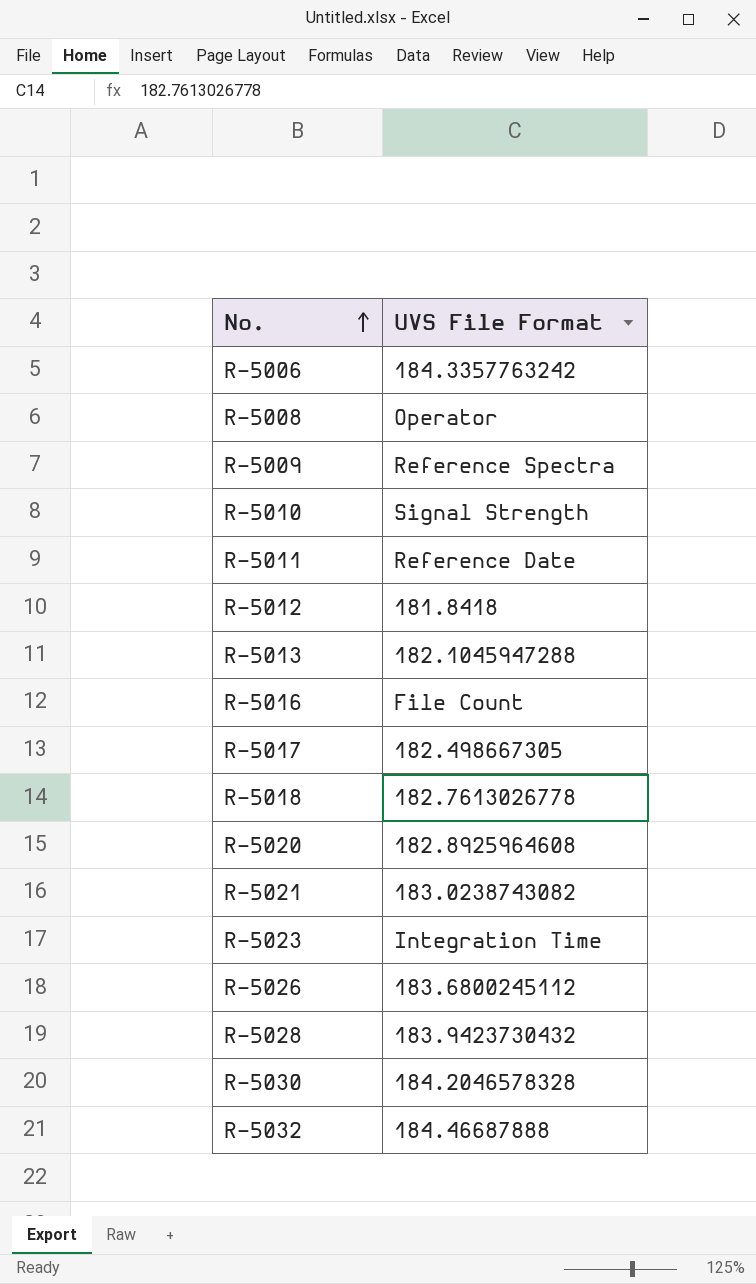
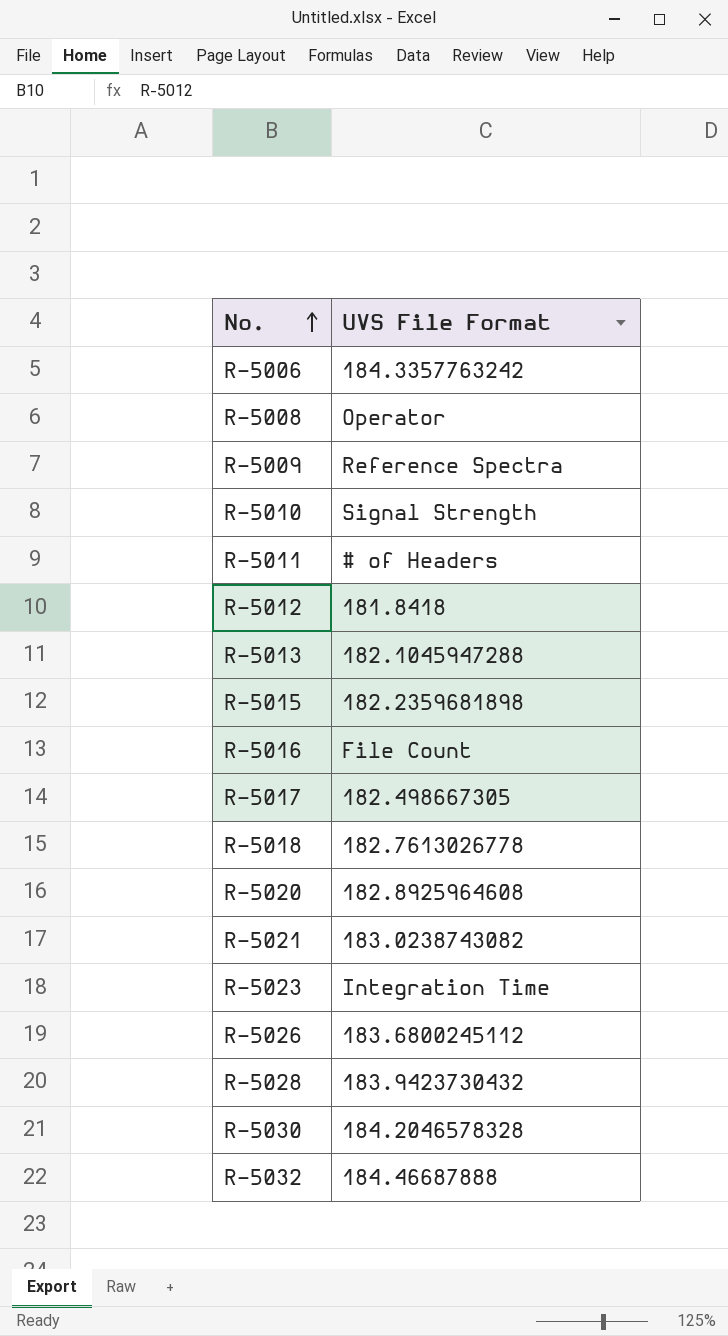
R-5011 | UVS File Format: Reference Date -> # of Headers
row R-5015: none -> 182.2359681898

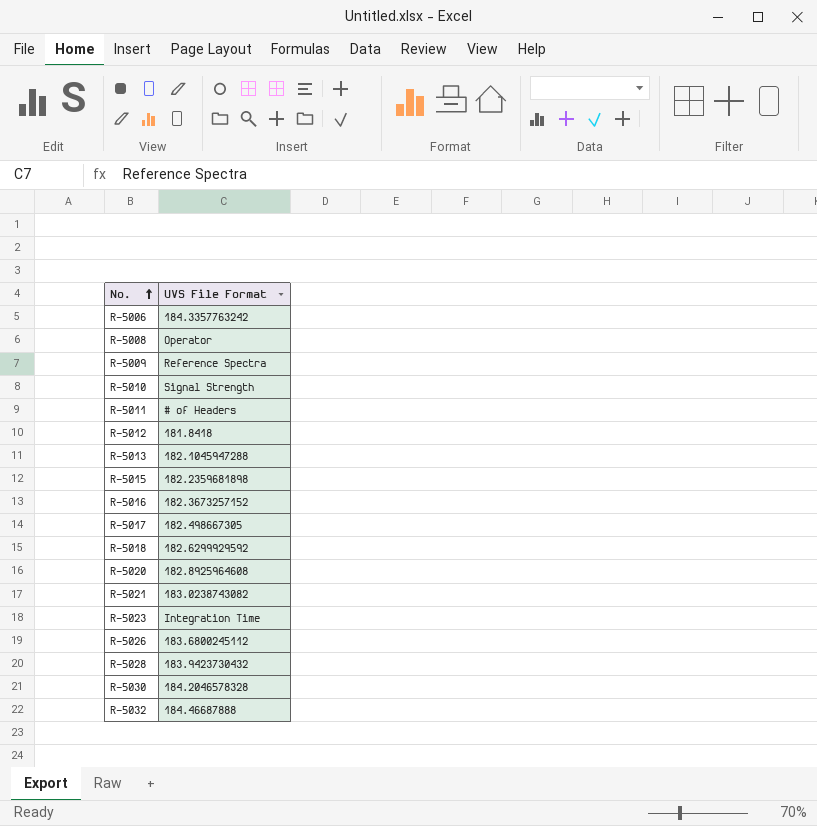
R-5016 | UVS File Format: File Count -> 182.3673257152
R-5018 | UVS File Format: 182.7613026778 -> 182.6299929592

